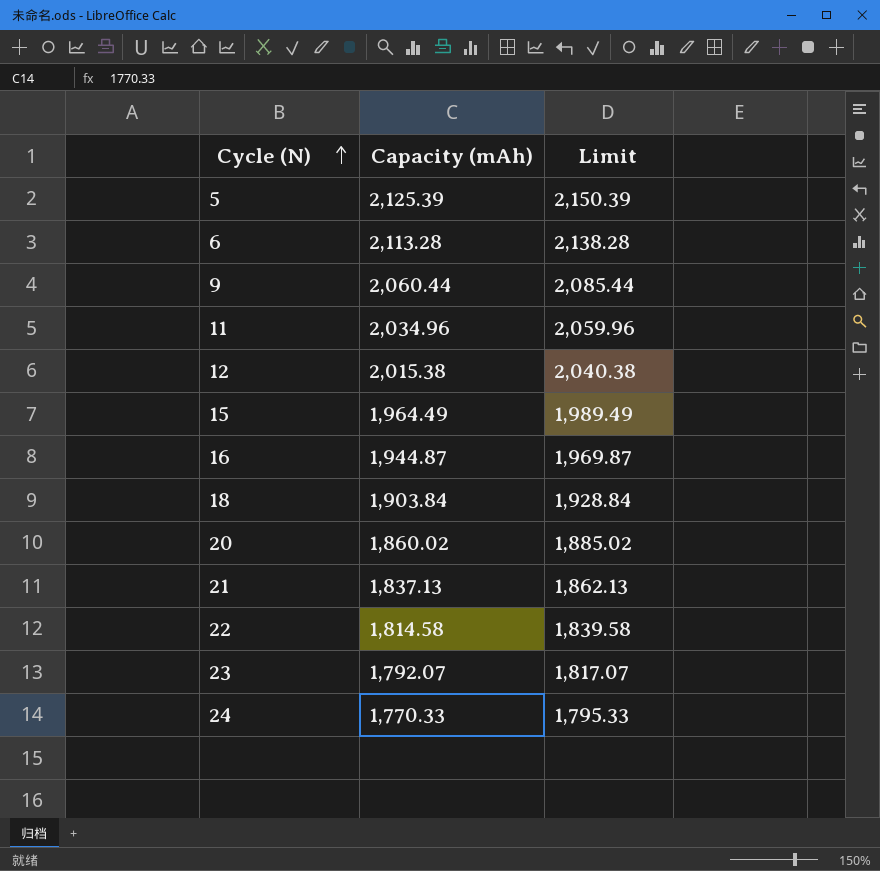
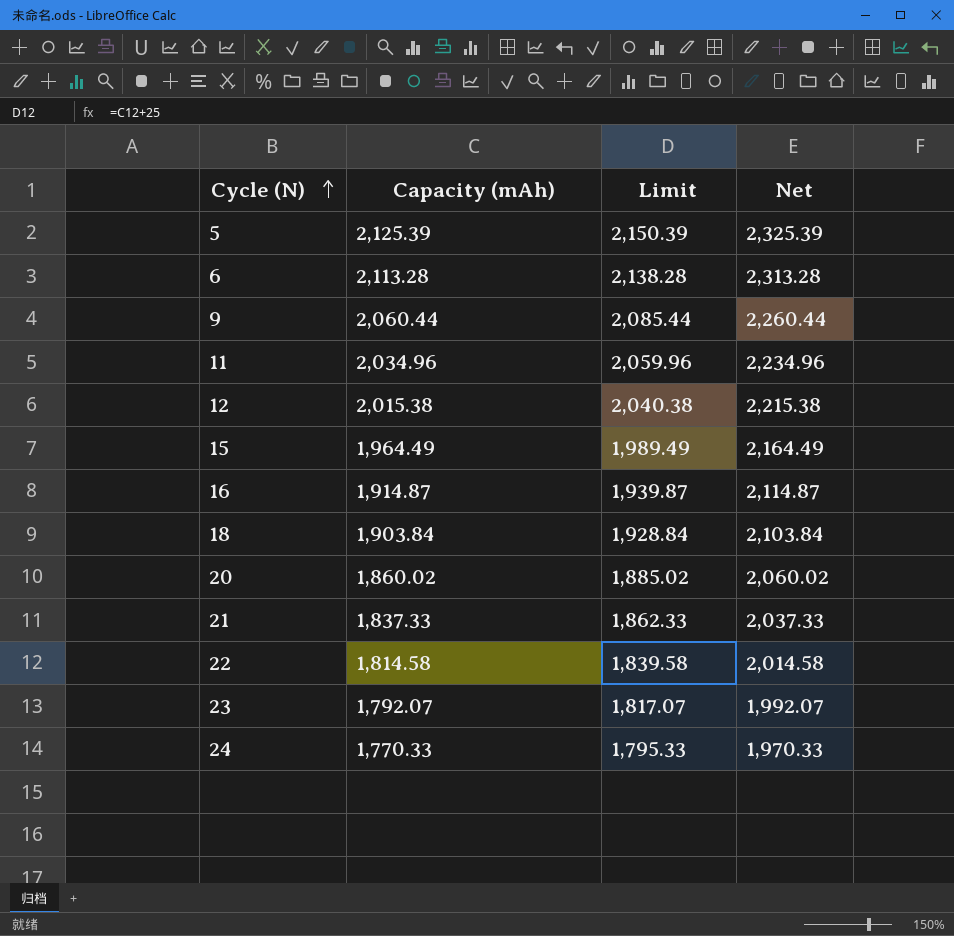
column Net | formula: none -> [Capacity (mAh)] + 200
16 | Capacity (mAh): 1,944.87 -> 1,914.87
16 | Limit: 1,969.87 -> 1,939.87
21 | Capacity (mAh): 1,837.13 -> 1,837.33
21 | Limit: 1,862.13 -> 1,862.33

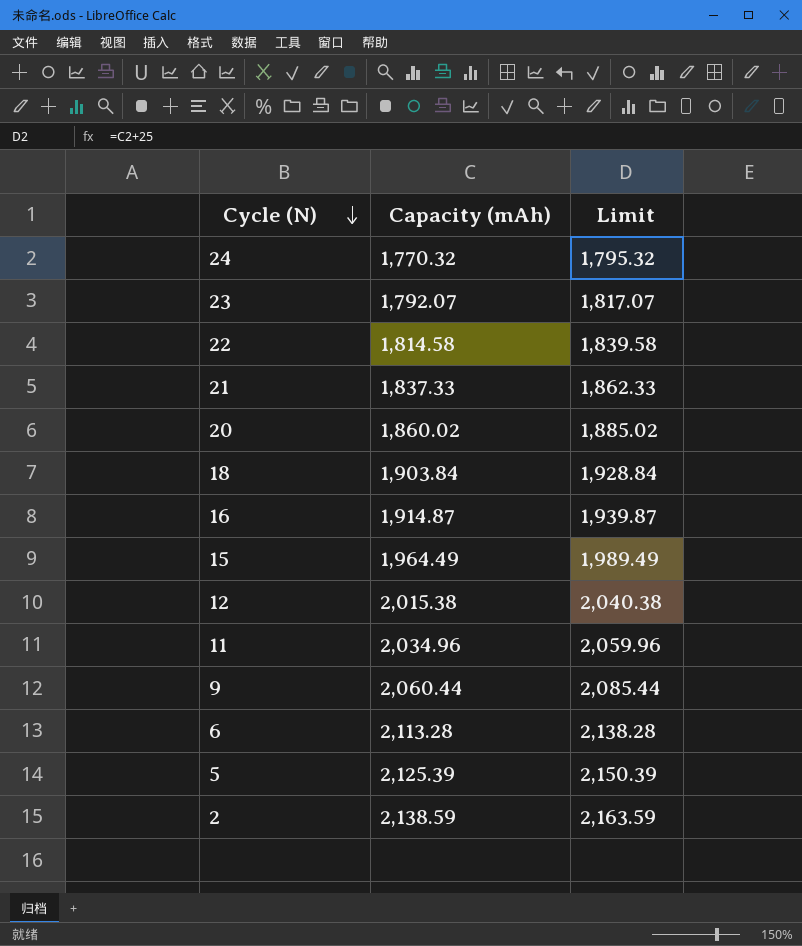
row order: Cycle (N) ascending -> Cycle (N) descending
column Net | formula: [Capacity (mAh)] + 200 -> none
24 | Capacity (mAh): 1,770.33 -> 1,770.32
24 | Limit: 1,795.33 -> 1,795.32
row 2: none -> 2,138.59 | 2,163.59

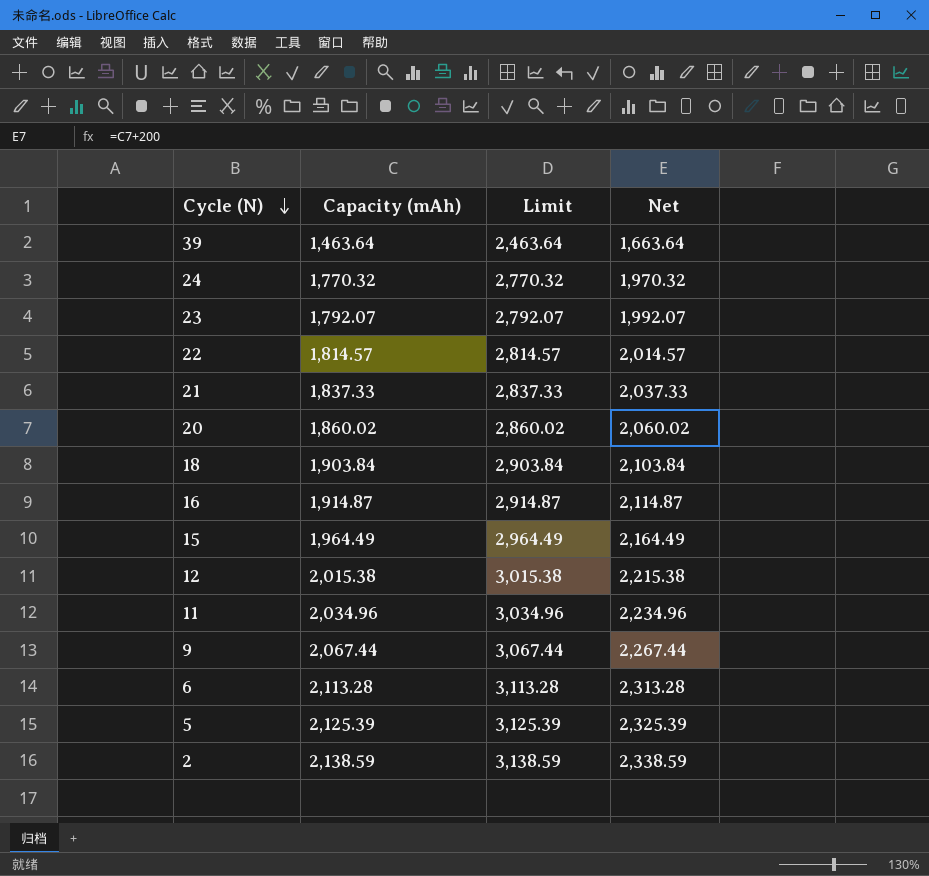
column Limit | formula: [Capacity (mAh)] + 25 -> [Capacity (mAh)] + 1000
column Net | formula: none -> [Capacity (mAh)] + 200
row 39: none -> 1,463.64 | 2,463.64 | 1,663.64
22 | Capacity (mAh): 1,814.58 -> 1,814.57
9 | Capacity (mAh): 2,060.44 -> 2,067.44

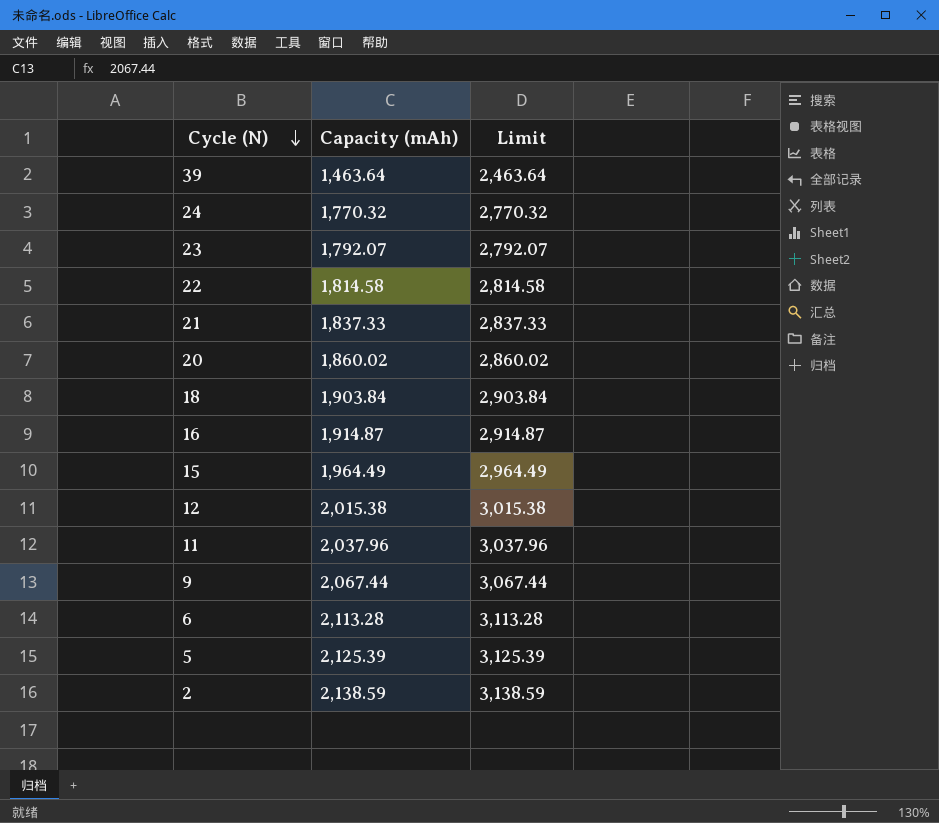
column Net | formula: [Capacity (mAh)] + 200 -> none
22 | Capacity (mAh): 1,814.57 -> 1,814.58
22 | Limit: 2,814.57 -> 2,814.58
11 | Capacity (mAh): 2,034.96 -> 2,037.96
11 | Limit: 3,034.96 -> 3,037.96

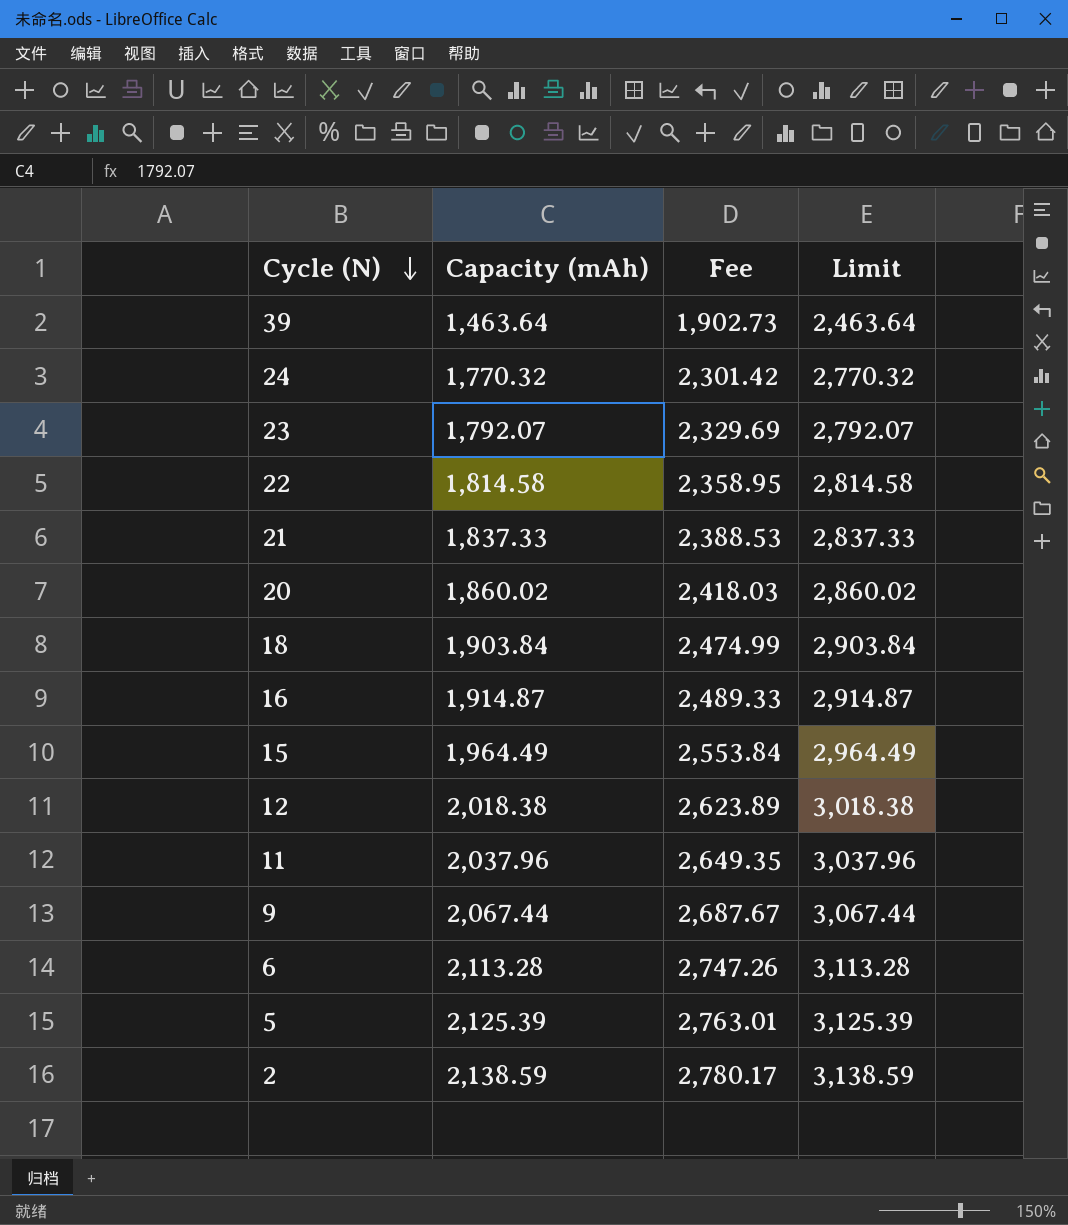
column Fee | formula: none -> [Capacity (mAh)] * 1.3
12 | Capacity (mAh): 2,015.38 -> 2,018.38
12 | Limit: 3,015.38 -> 3,018.38

